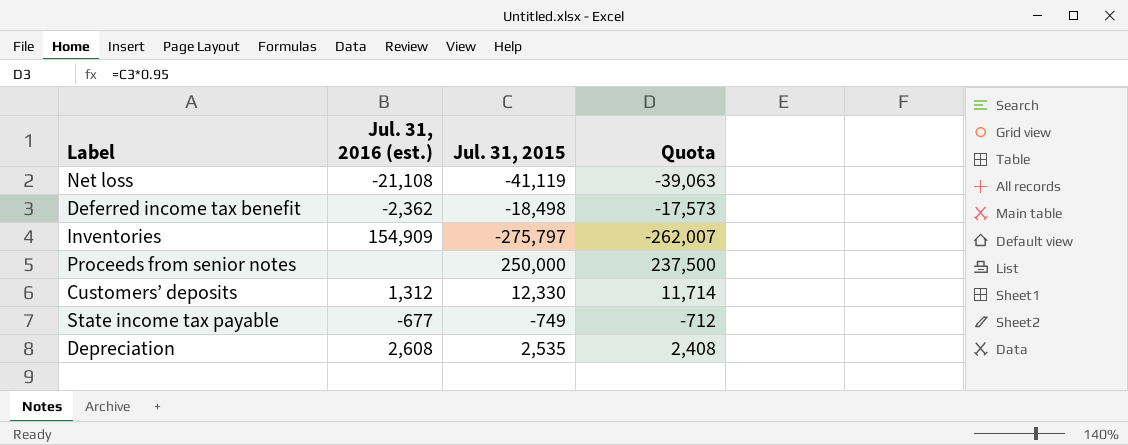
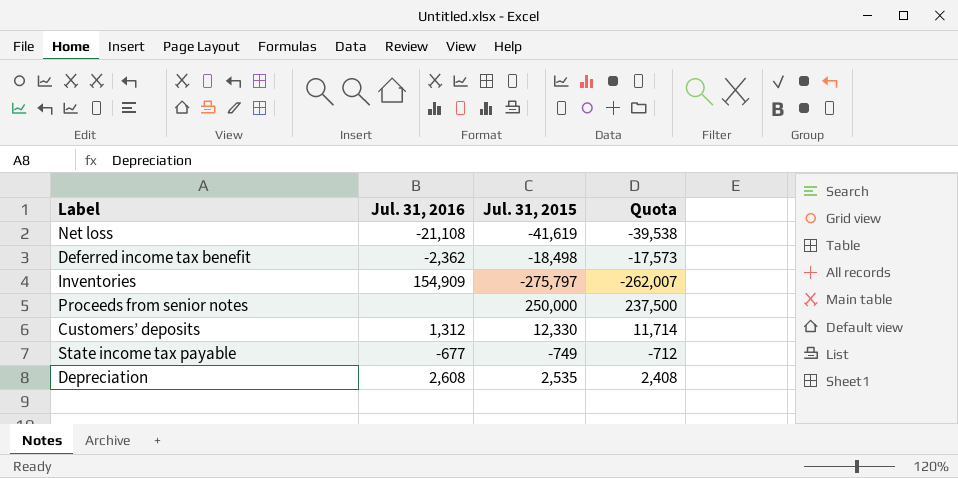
column name: Jul. 31, 2016 (est.) -> Jul. 31, 2016
Net loss | Jul. 31, 2015: -41,119 -> -41,619
Net loss | Quota: -39,063 -> -39,538

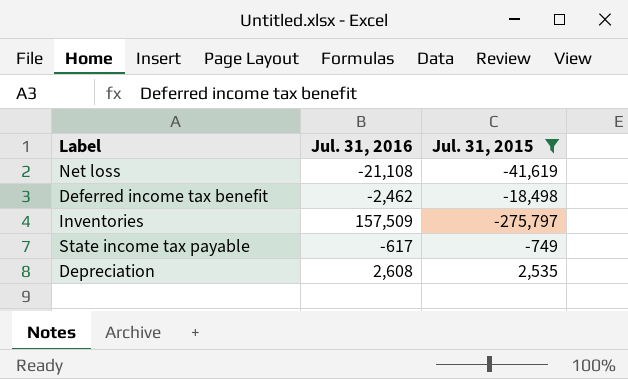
filter: none -> Jul. 31, 2015 <= 2,535
column Quota | formula: [Jul. 31, 2015] * 0.95 -> none
Deferred income tax benefit | Jul. 31, 2016: -2,362 -> -2,462
Inventories | Jul. 31, 2016: 154,909 -> 157,509
State income tax payable | Jul. 31, 2016: -677 -> -617

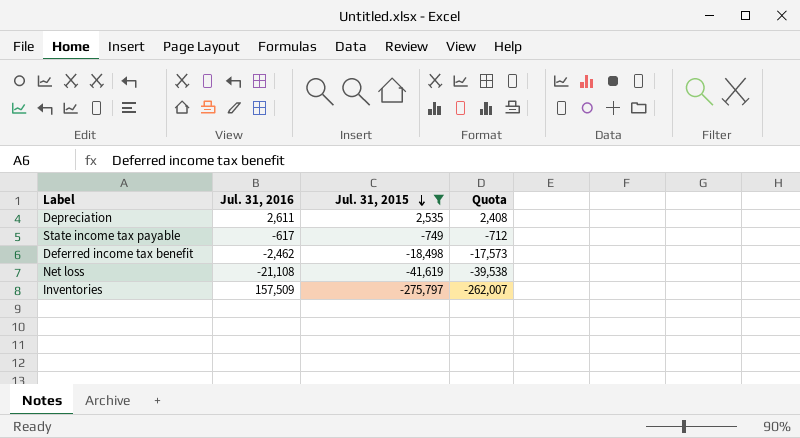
row order: none -> Jul. 31, 2015 descending
column Quota | formula: none -> [Jul. 31, 2015] * 0.95
Depreciation | Jul. 31, 2016: 2,608 -> 2,611

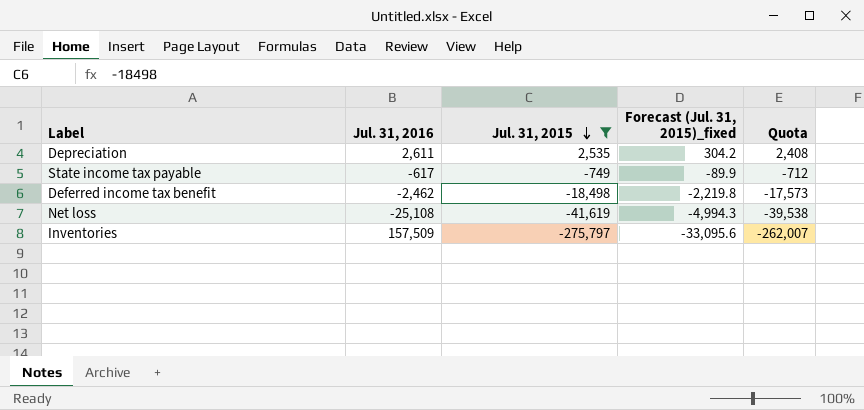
column Forecast (Jul. 31, 2015)_fixed | formula: none -> [Jul. 31, 2015] * 0.12
Net loss | Jul. 31, 2016: -21,108 -> -25,108

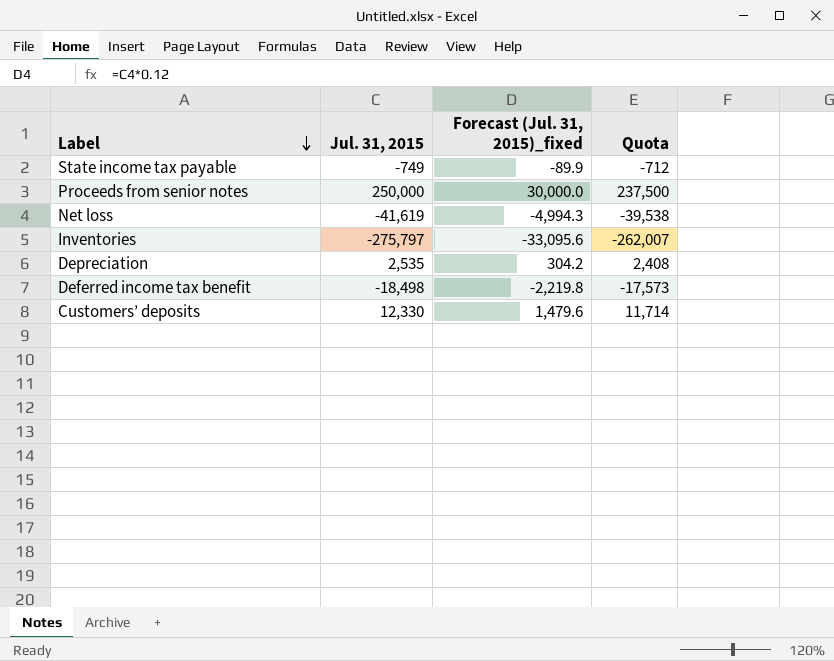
filter: Jul. 31, 2015 <= 2,535 -> none
row order: Jul. 31, 2015 descending -> Label descending
column Jul. 31, 2016 | position: 2 -> none

